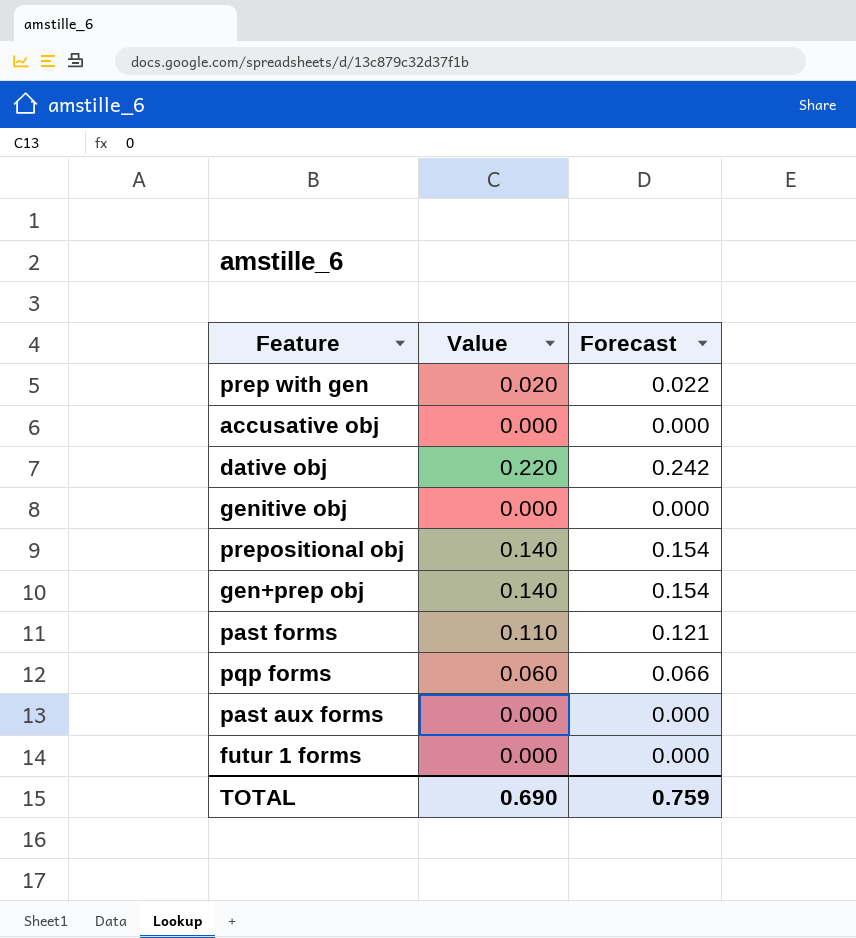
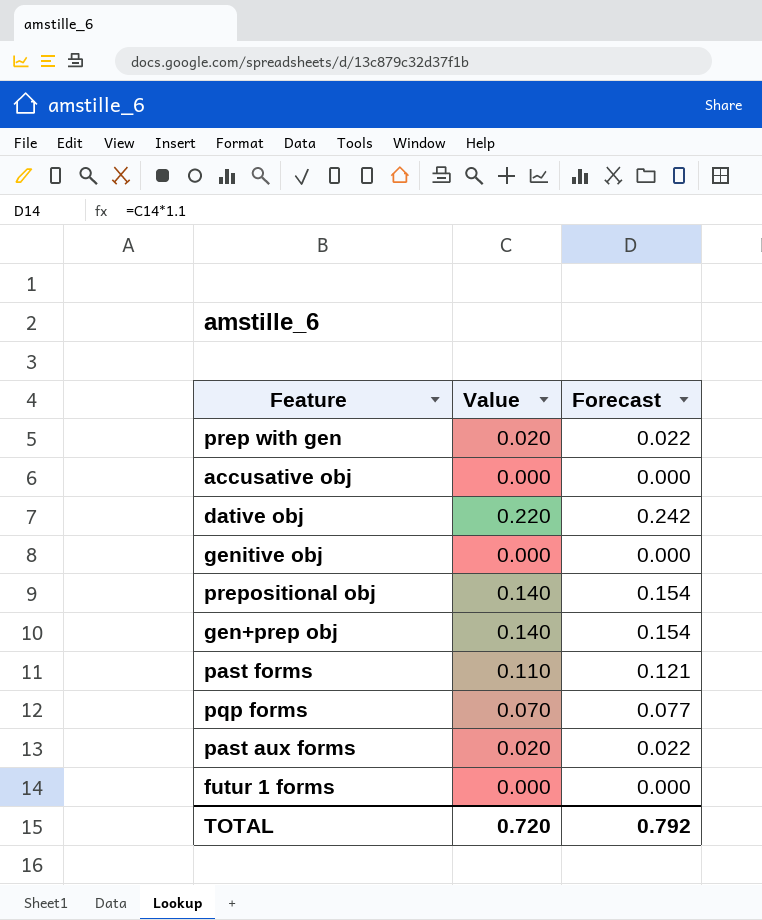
pqp forms | Value: 0.060 -> 0.070
pqp forms | Forecast: 0.066 -> 0.077
past aux forms | Value: 0.000 -> 0.020
past aux forms | Forecast: 0.000 -> 0.022
TOTAL | Value: 0.690 -> 0.720
TOTAL | Forecast: 0.759 -> 0.792

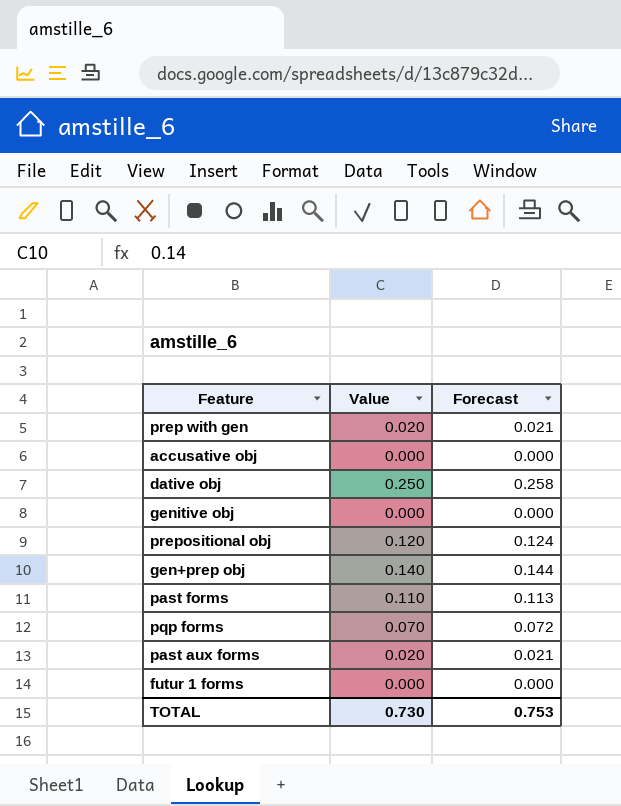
column Forecast | formula: [Value] * 1.1 -> [Value] * 1.03
dative obj | Value: 0.220 -> 0.250
prepositional obj | Value: 0.140 -> 0.120
TOTAL | Value: 0.720 -> 0.730
TOTAL | Forecast: 0.792 -> 0.753

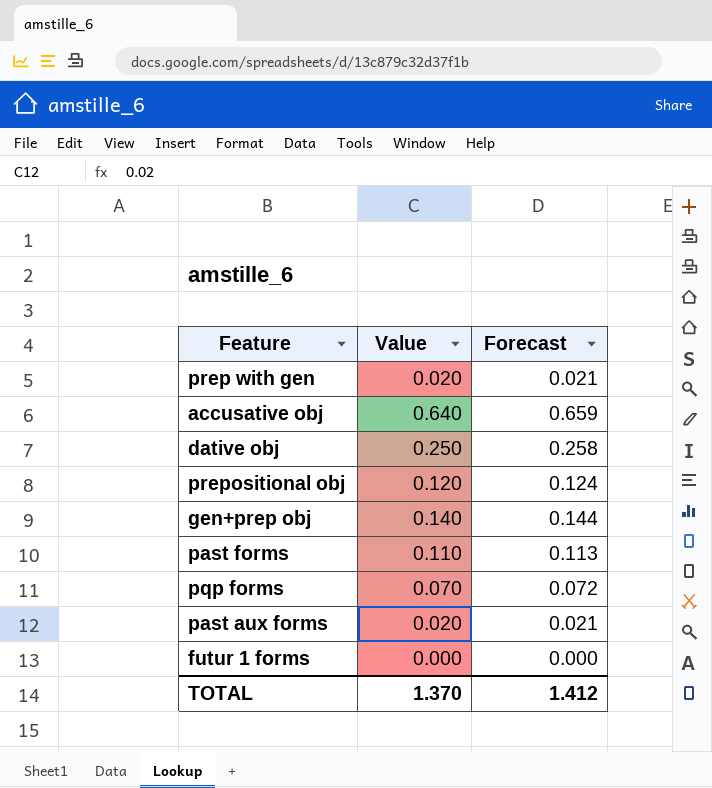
row genitive obj: 0.000 | 0.000 -> none
accusative obj | Value: 0.000 -> 0.640
accusative obj | Forecast: 0.000 -> 0.659
TOTAL | Value: 0.730 -> 1.370
TOTAL | Forecast: 0.753 -> 1.412

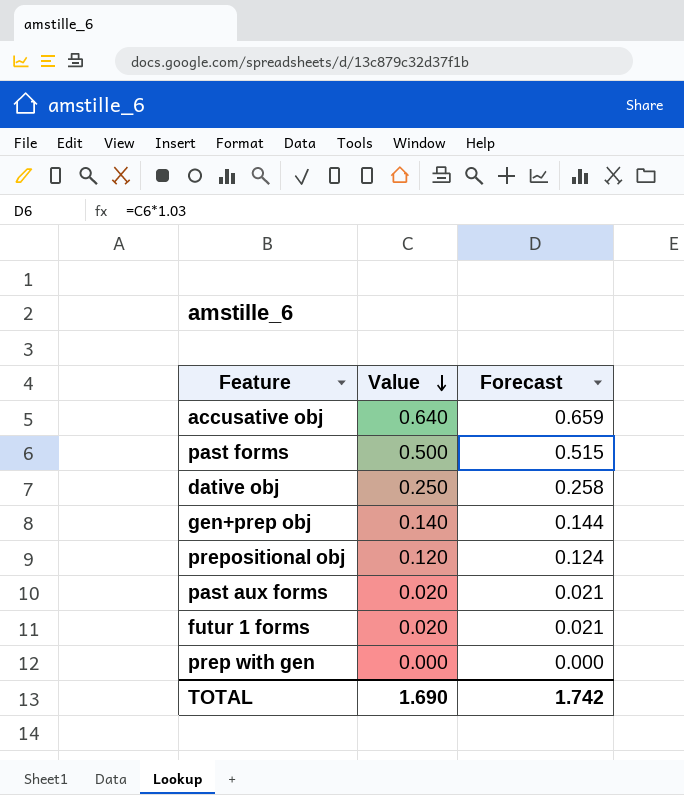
row order: none -> Value descending
row pqp forms: 0.070 | 0.072 -> none
past forms | Value: 0.110 -> 0.500
past forms | Forecast: 0.113 -> 0.515
futur 1 forms | Value: 0.000 -> 0.020
futur 1 forms | Forecast: 0.000 -> 0.021
prep with gen | Value: 0.020 -> 0.000
prep with gen | Forecast: 0.021 -> 0.000
TOTAL | Value: 1.370 -> 1.690
TOTAL | Forecast: 1.412 -> 1.742

